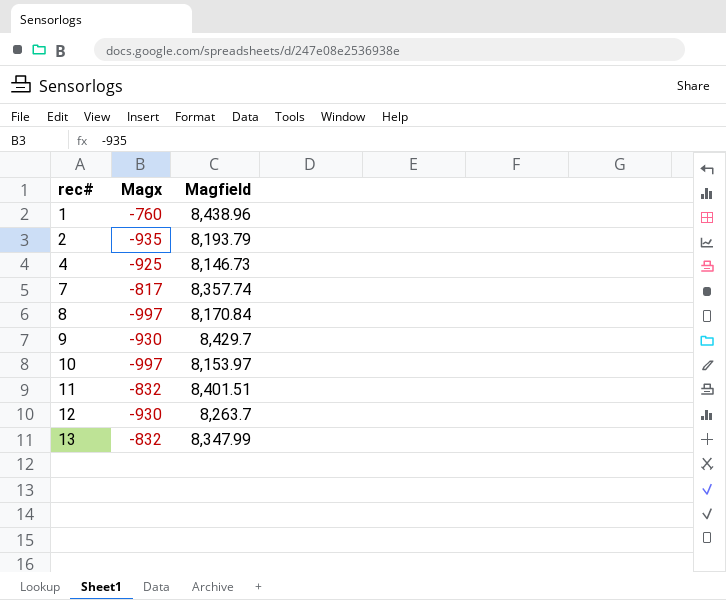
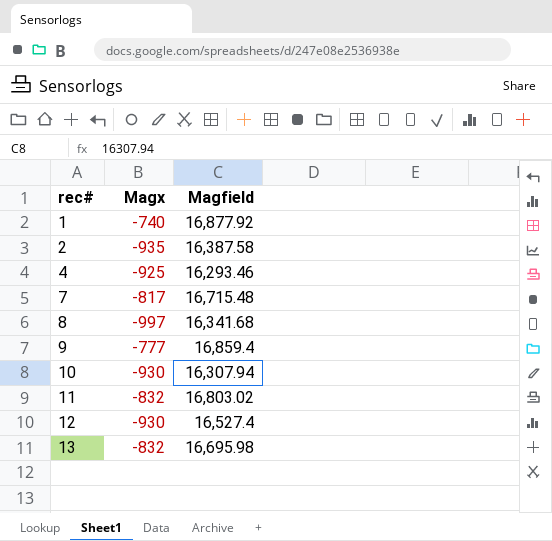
1 | Magx: -760 -> -740
1 | Magfield: 8,438.96 -> 16,877.92
2 | Magfield: 8,193.79 -> 16,387.58
4 | Magfield: 8,146.73 -> 16,293.46
7 | Magfield: 8,357.74 -> 16,715.48
8 | Magfield: 8,170.84 -> 16,341.68
9 | Magx: -930 -> -777
9 | Magfield: 8,429.7 -> 16,859.4
10 | Magx: -997 -> -930
10 | Magfield: 8,153.97 -> 16,307.94
11 | Magfield: 8,401.51 -> 16,803.02
12 | Magfield: 8,263.7 -> 16,527.4
13 | Magfield: 8,347.99 -> 16,695.98

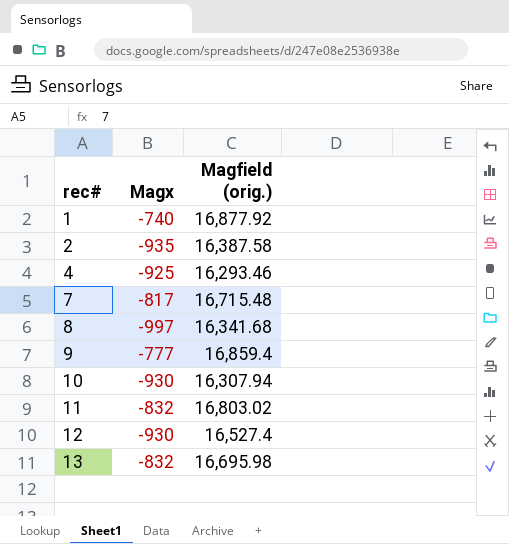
column name: Magfield -> Magfield (orig.)

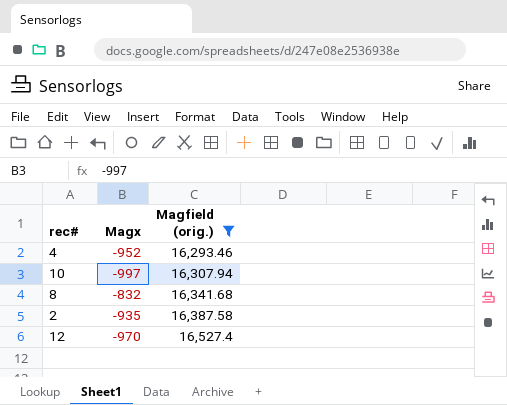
filter: none -> Magfield (orig.) <= 16,527.4
row order: rec# ascending -> Magfield (orig.) ascending
4 | Magx: -925 -> -952
10 | Magx: -930 -> -997
8 | Magx: -997 -> -832
12 | Magx: -930 -> -970

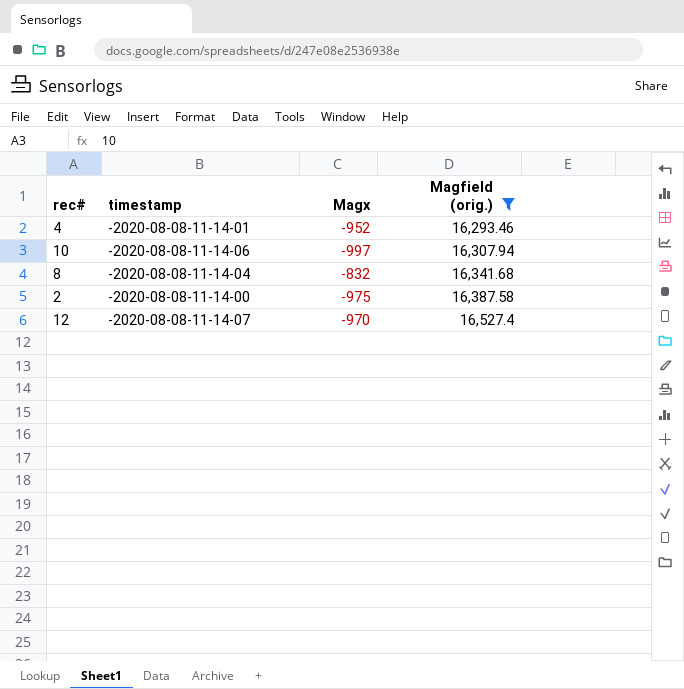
column timestamp | position: none -> 2
2 | Magx: -935 -> -975

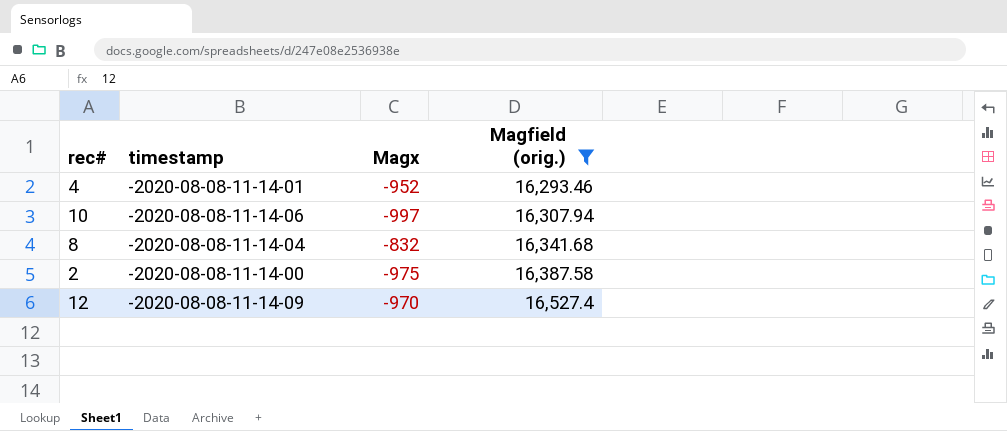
12 | timestamp: -2020-08-08-11-14-07 -> -2020-08-08-11-14-09

